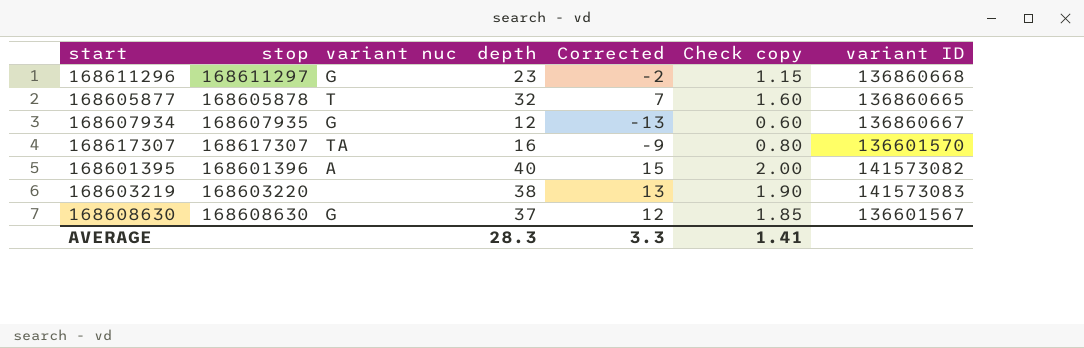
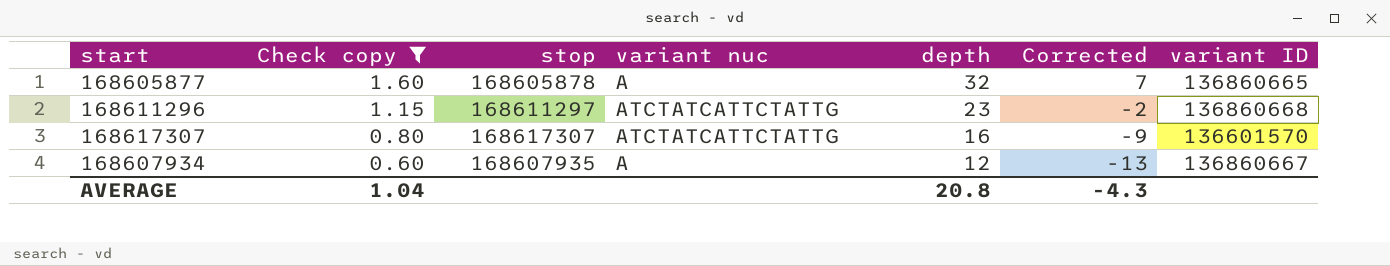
filter: none -> Check copy <= 1.60
row order: none -> Check copy descending
column Check copy | position: 6 -> 2
168605877 | variant nuc: T -> A
168611296 | variant nuc: G -> ATCTATCATTCTATTG
168617307 | variant nuc: TA -> ATCTATCATTCTATTG
168607934 | variant nuc: G -> A
AVERAGE | Check copy: 1.41 -> 1.04
AVERAGE | depth: 28.3 -> 20.8
AVERAGE | Corrected: 3.3 -> -4.3

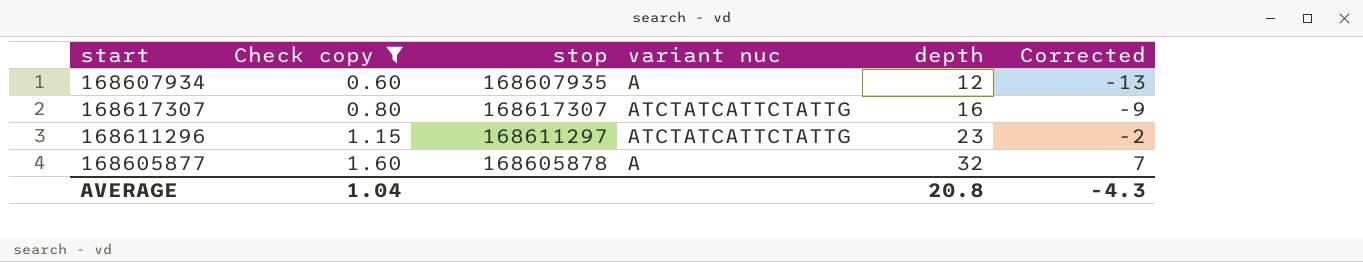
row order: Check copy descending -> Check copy ascending
column variant ID | position: 7 -> none

